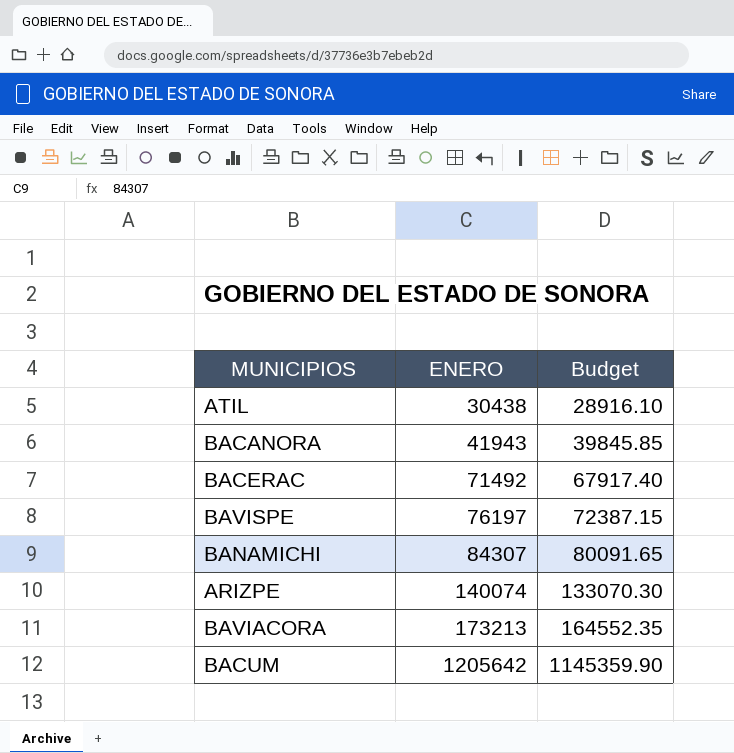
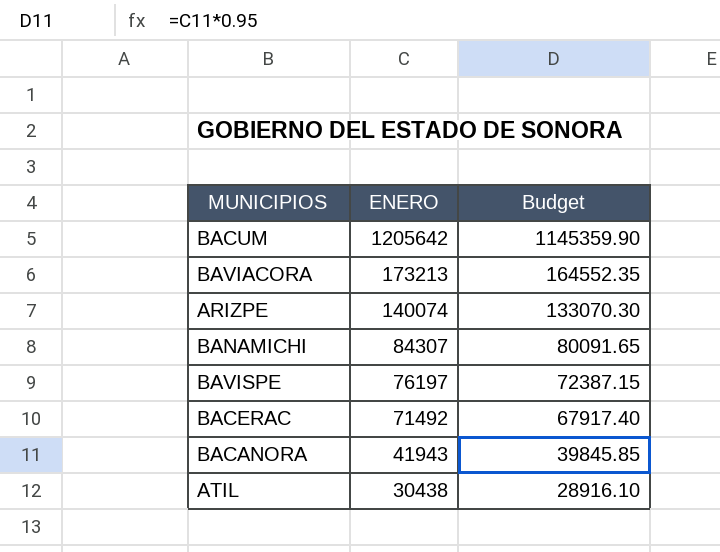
row order: ENERO ascending -> ENERO descending

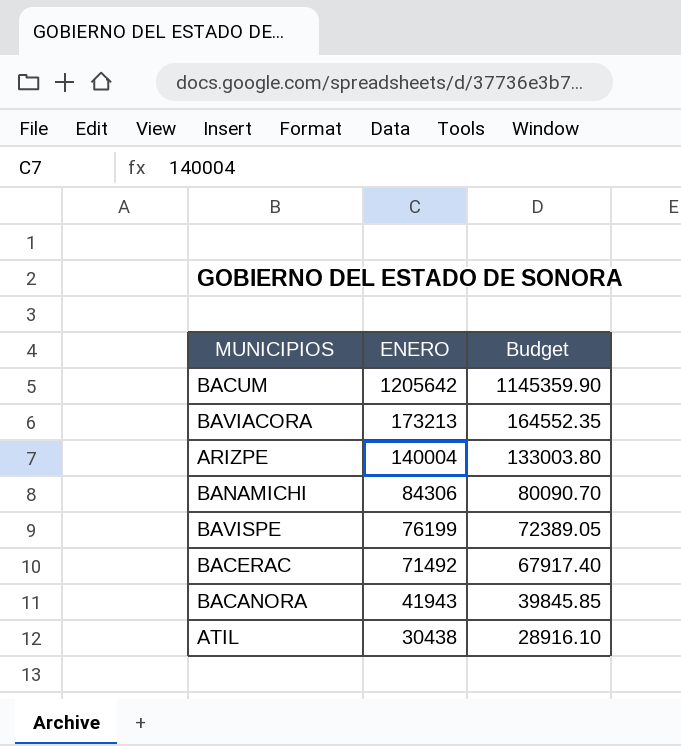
ARIZPE | ENERO: 140074 -> 140004
ARIZPE | Budget: 133070.30 -> 133003.80
BANAMICHI | ENERO: 84307 -> 84306
BANAMICHI | Budget: 80091.65 -> 80090.70
BAVISPE | ENERO: 76197 -> 76199
BAVISPE | Budget: 72387.15 -> 72389.05

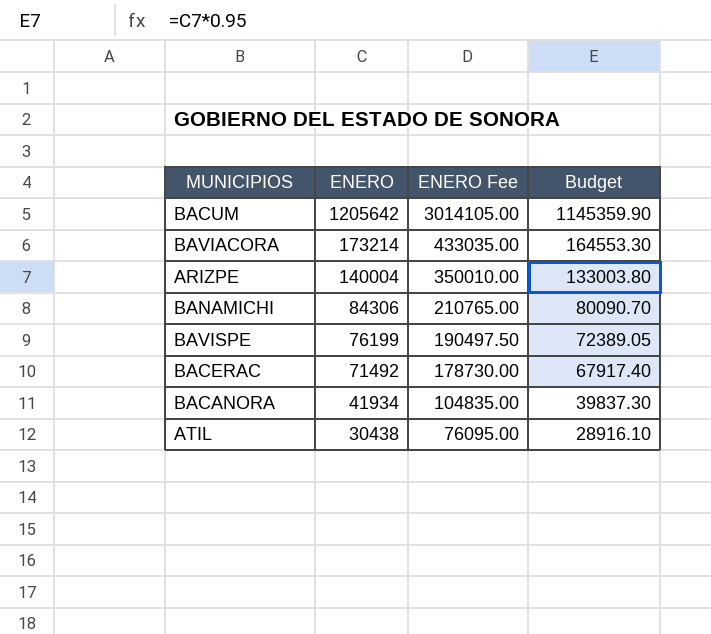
column ENERO Fee | formula: none -> [ENERO] * 2.5
BAVIACORA | ENERO: 173213 -> 173214
BAVIACORA | Budget: 164552.35 -> 164553.30
BACANORA | ENERO: 41943 -> 41934
BACANORA | Budget: 39845.85 -> 39837.30

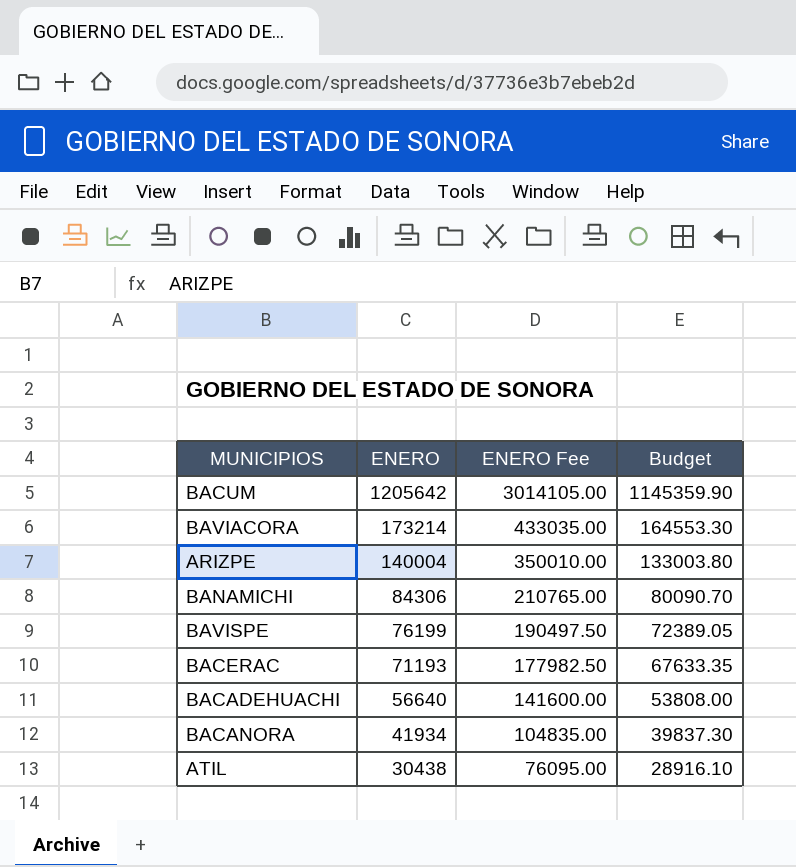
BACERAC | ENERO: 71492 -> 71193
BACERAC | ENERO Fee: 178730.00 -> 177982.50
BACERAC | Budget: 67917.40 -> 67633.35
row BACADEHUACHI: none -> 56640 | 141600.00 | 53808.00

